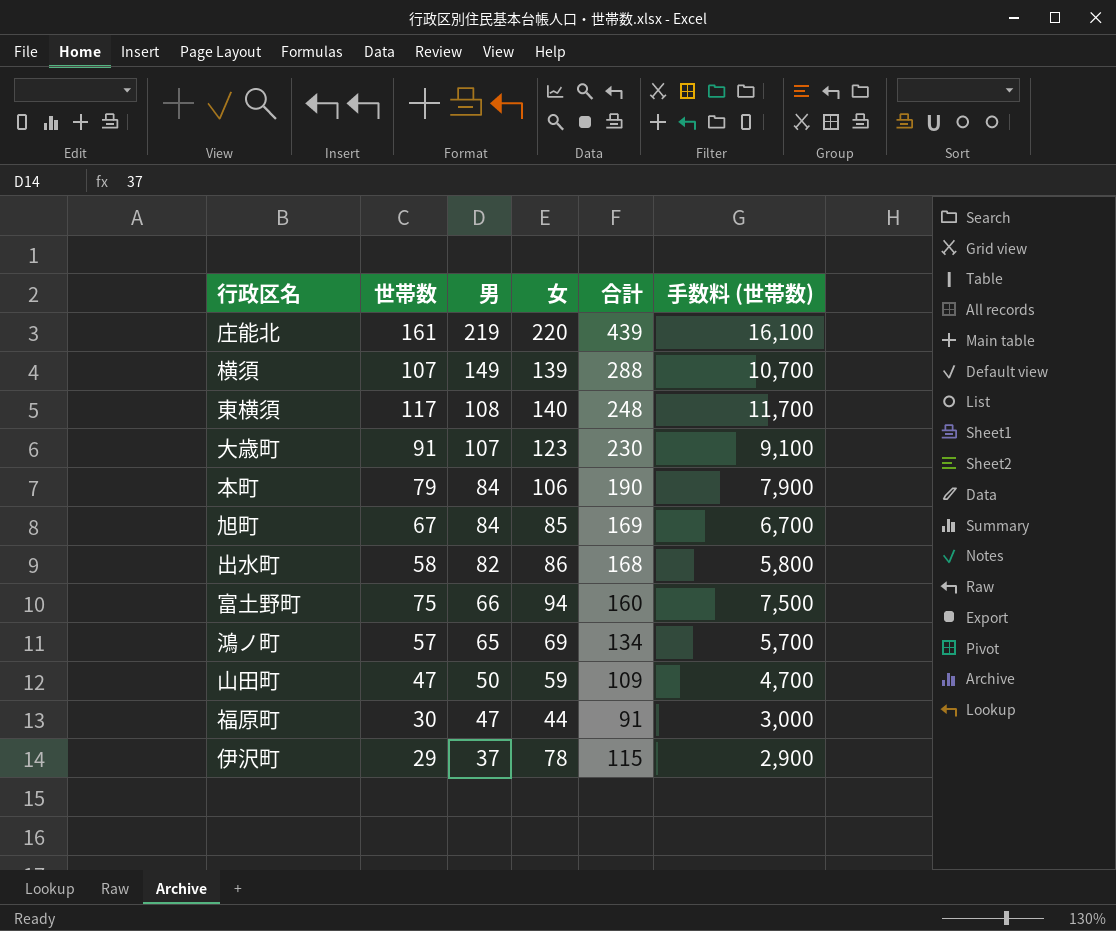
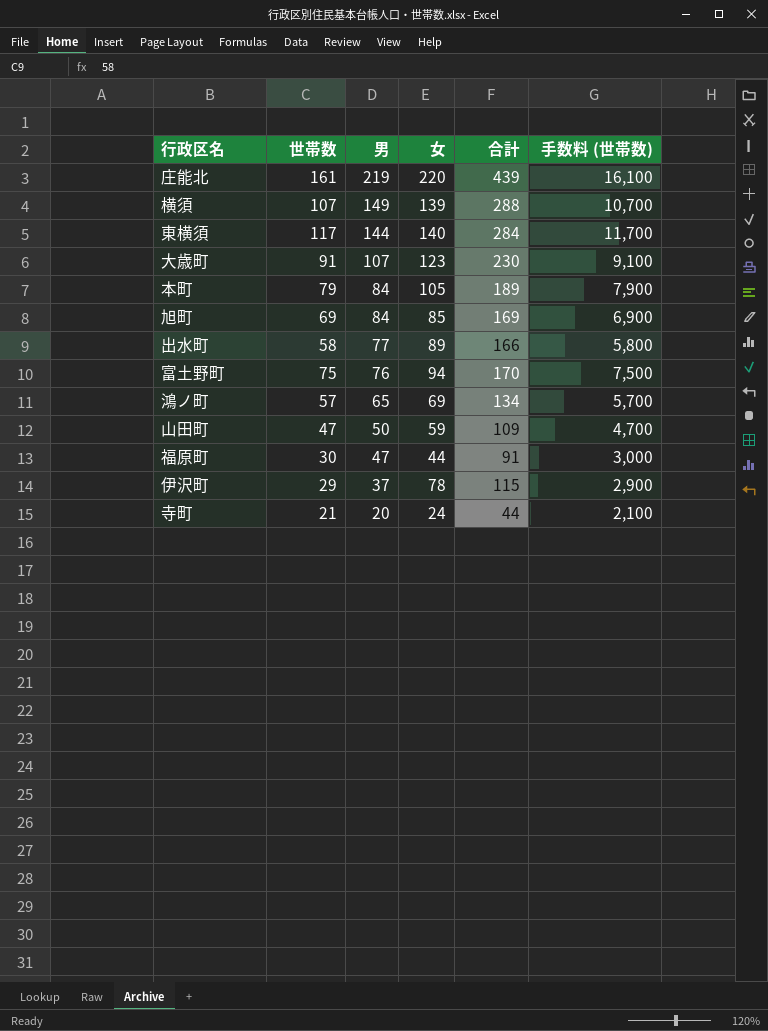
東横須 | 男: 108 -> 144
東横須 | 合計: 248 -> 284
本町 | 女: 106 -> 105
本町 | 合計: 190 -> 189
旭町 | 世帯数: 67 -> 69
旭町 | 手数料 (世帯数): 6,700 -> 6,900
出水町 | 男: 82 -> 77
出水町 | 女: 86 -> 89
出水町 | 合計: 168 -> 166
富土野町 | 男: 66 -> 76
富土野町 | 合計: 160 -> 170
row 寺町: none -> 21 | 20 | 24 | 44 | 2,100

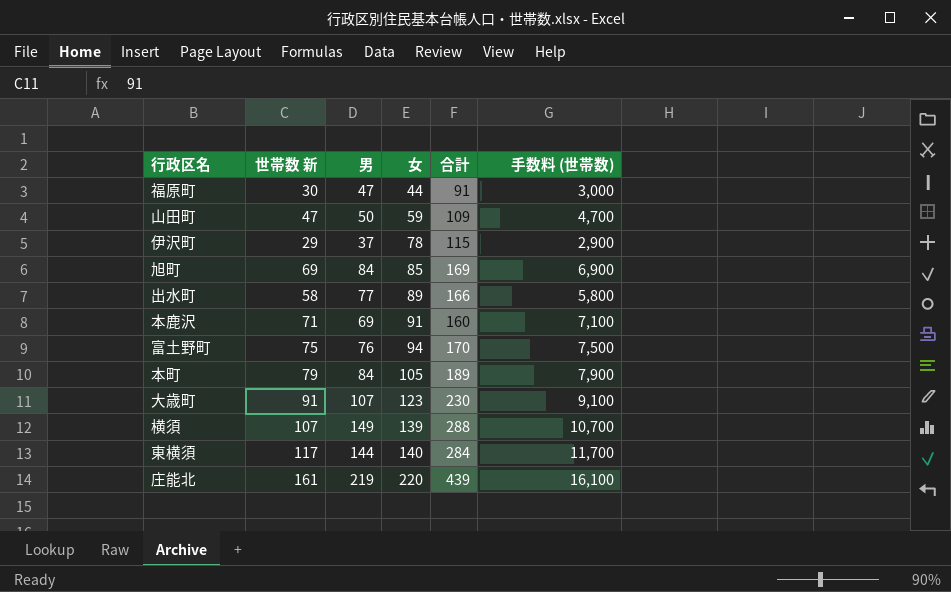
row order: 男 descending -> 女 ascending
column name: 世帯数 -> 世帯数 新
row 鴻ノ町: 57 | 65 | 69 | 134 | 5,700 -> none
row 寺町: 21 | 20 | 24 | 44 | 2,100 -> none
row 本鹿沢: none -> 71 | 69 | 91 | 160 | 7,100

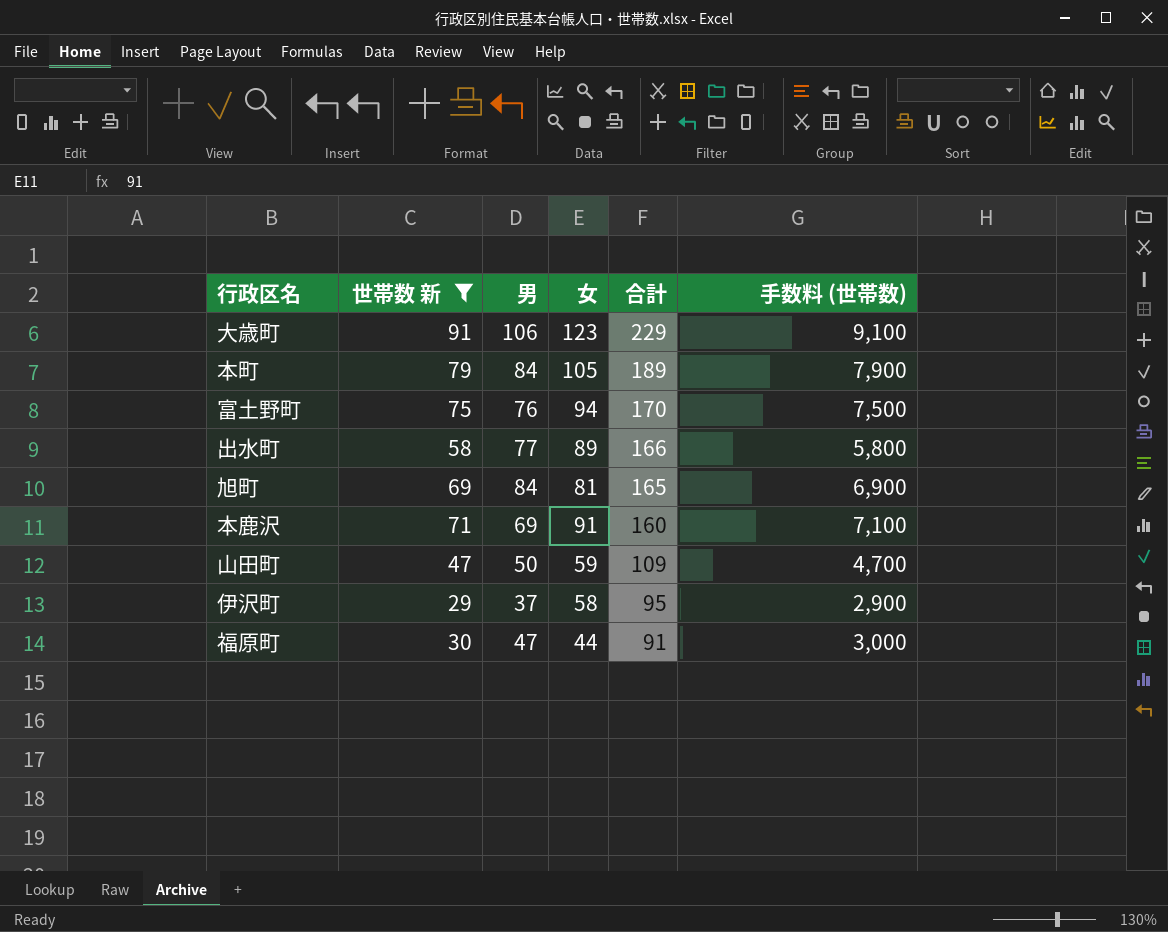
filter: none -> 世帯数 新 <= 91
row order: 女 ascending -> 合計 descending
大歳町 | 男: 107 -> 106
大歳町 | 合計: 230 -> 229
旭町 | 女: 85 -> 81
旭町 | 合計: 169 -> 165
伊沢町 | 女: 78 -> 58
伊沢町 | 合計: 115 -> 95

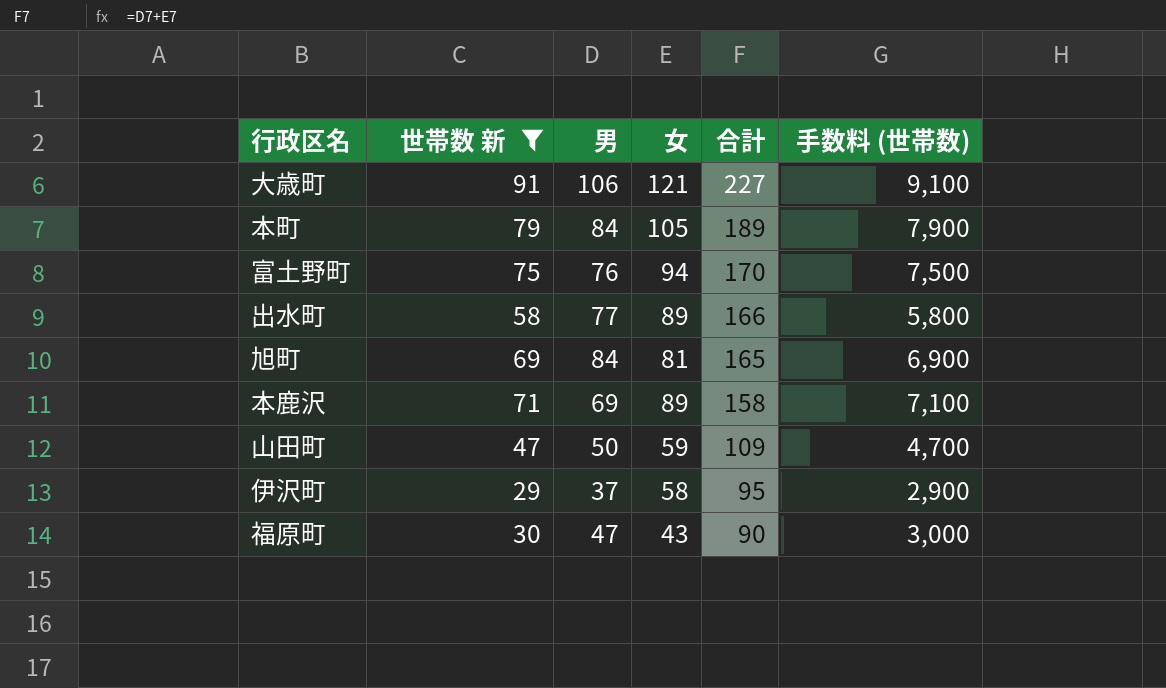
大歳町 | 女: 123 -> 121
大歳町 | 合計: 229 -> 227
本鹿沢 | 女: 91 -> 89
本鹿沢 | 合計: 160 -> 158
福原町 | 女: 44 -> 43
福原町 | 合計: 91 -> 90

